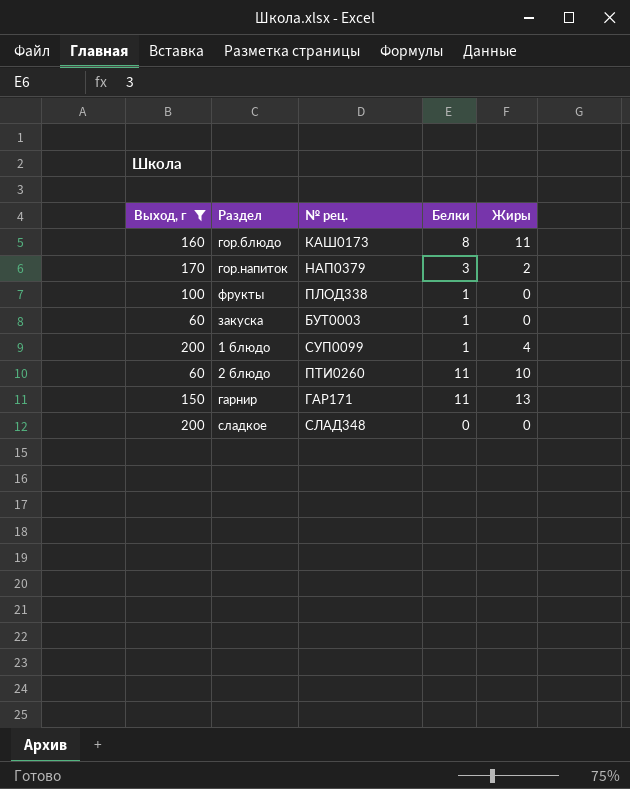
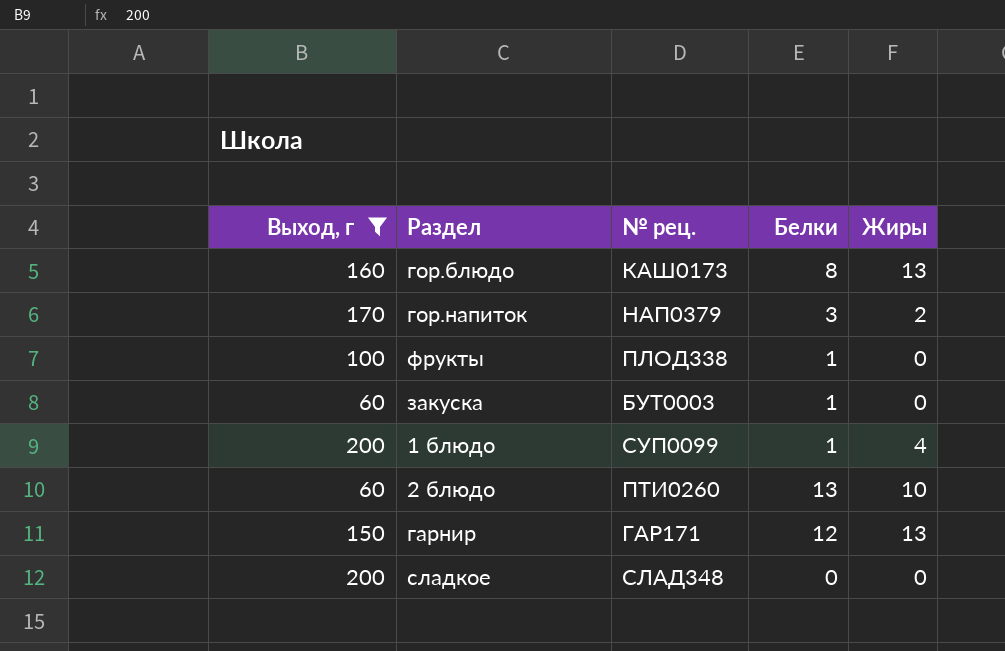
гор.блюдо | Жиры: 11 -> 13
2 блюдо | Белки: 11 -> 13
гарнир | Белки: 11 -> 12

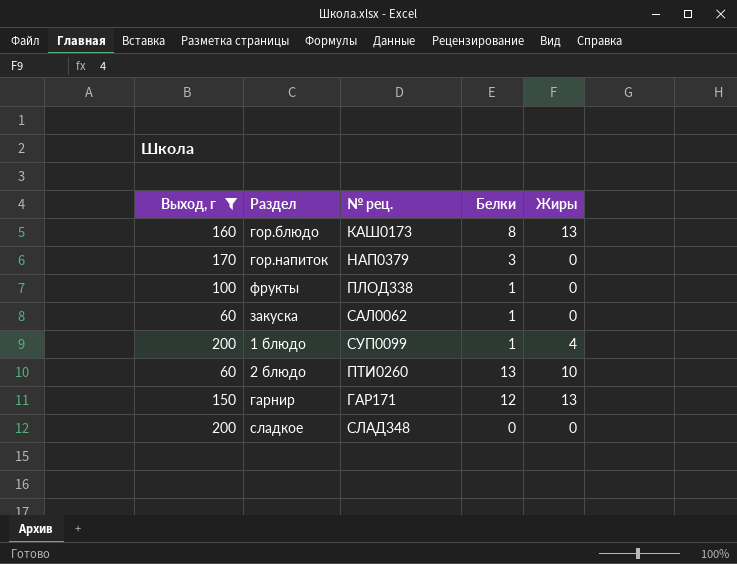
гор.напиток | Жиры: 2 -> 0
закуска | № рец.: БУТ0003 -> САЛ0062

